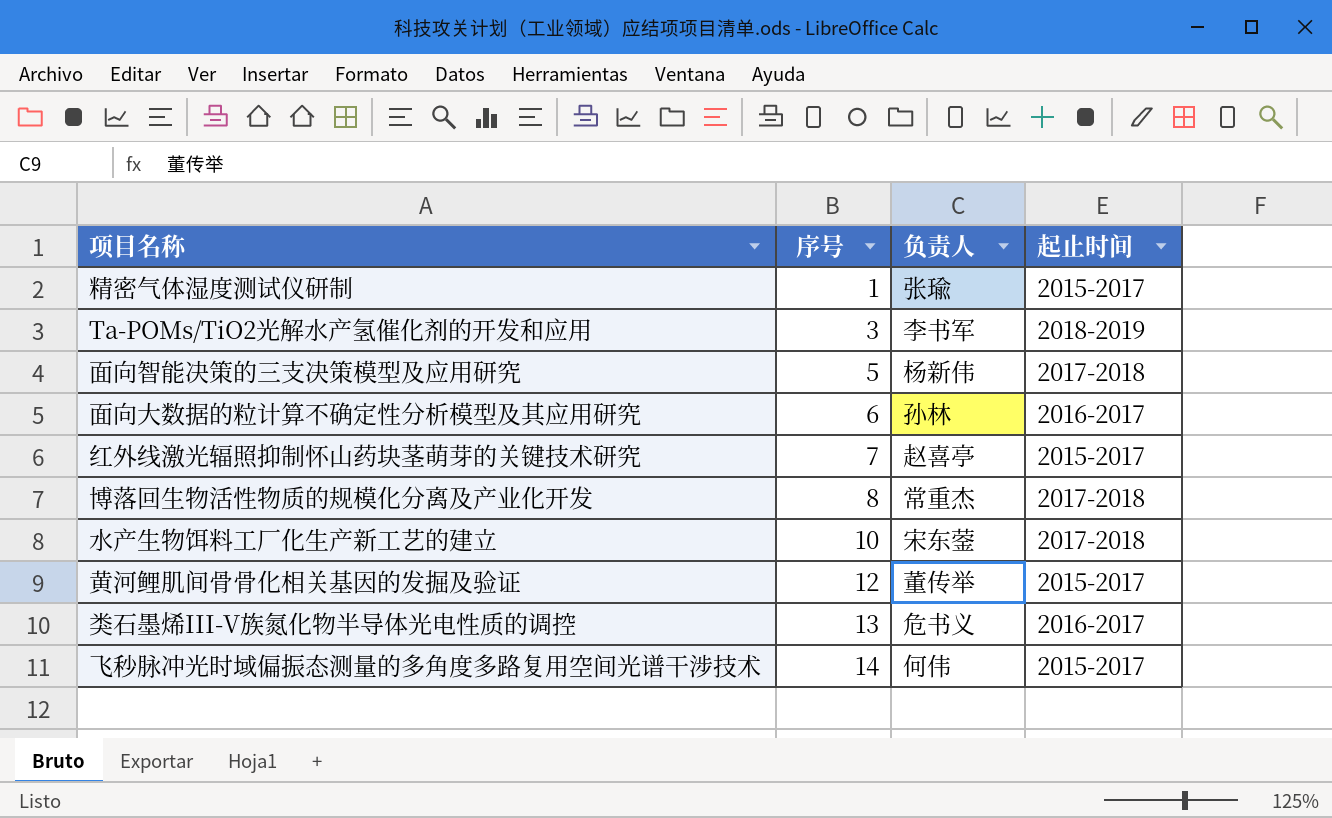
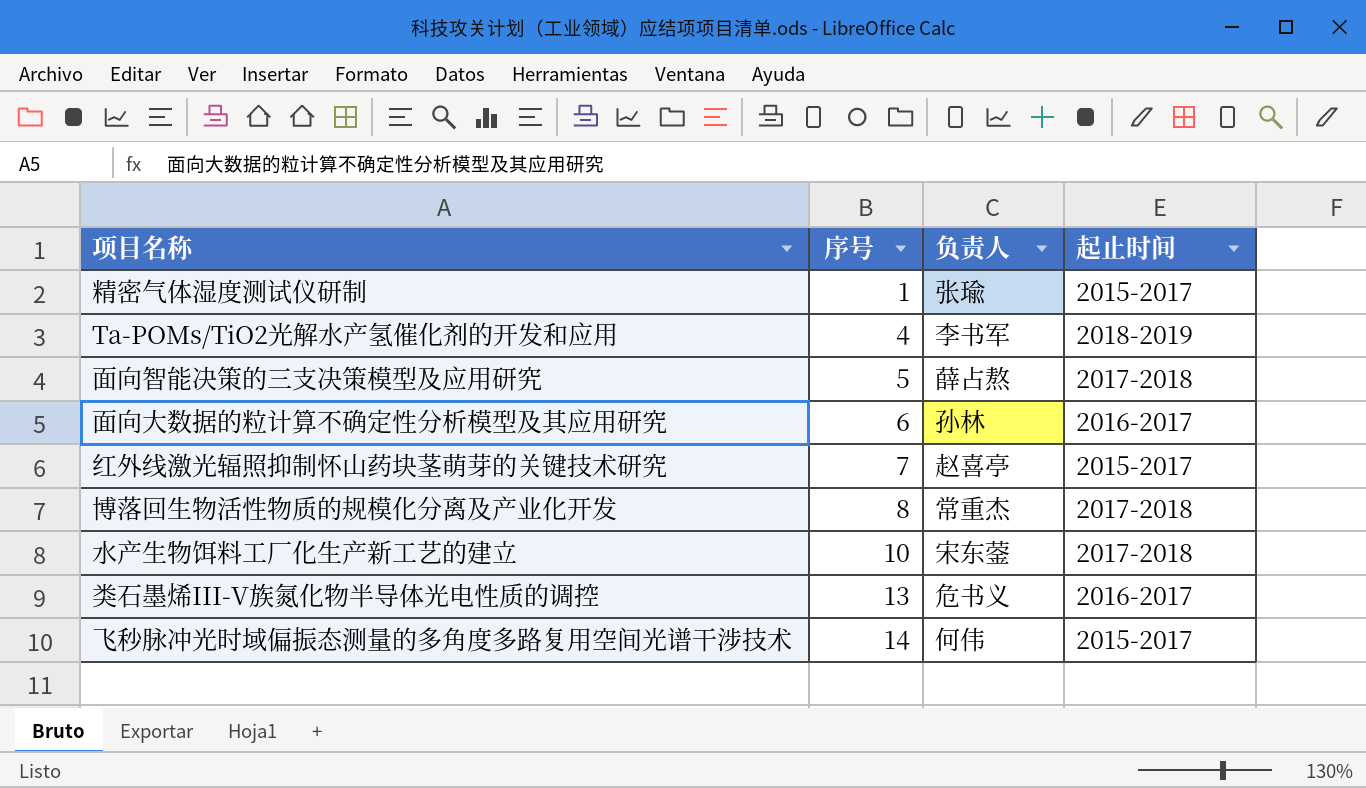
row 黄河鲤肌间骨骨化相关基因的发掘及验证: 12 | 董传举 | 2015-2017 -> none
Ta-POMs/TiO2光解水产氢催化剂的开发和应用 | 序号: 3 -> 4
面向智能决策的三支决策模型及应用研究 | 负责人: 杨新伟 -> 薛占熬

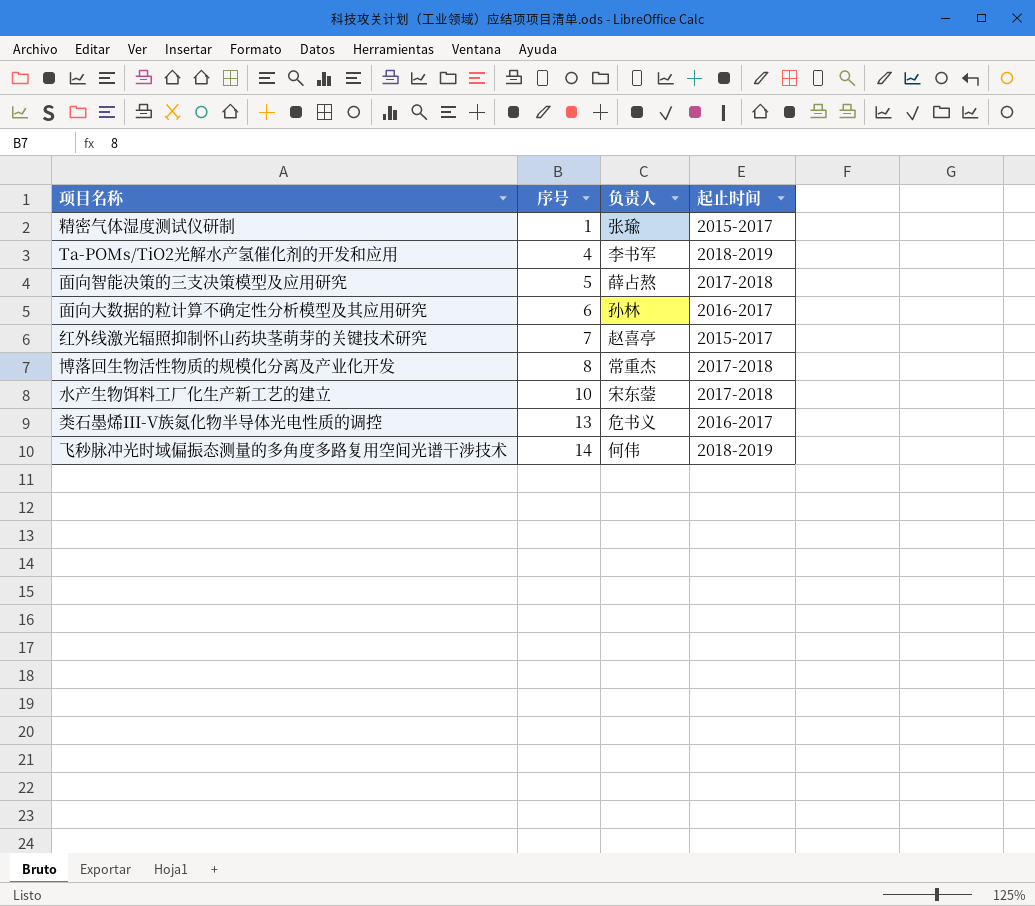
飞秒脉冲光时域偏振态测量的多角度多路复用空间光谱干涉技术 | 起止时间: 2015-2017 -> 2018-2019

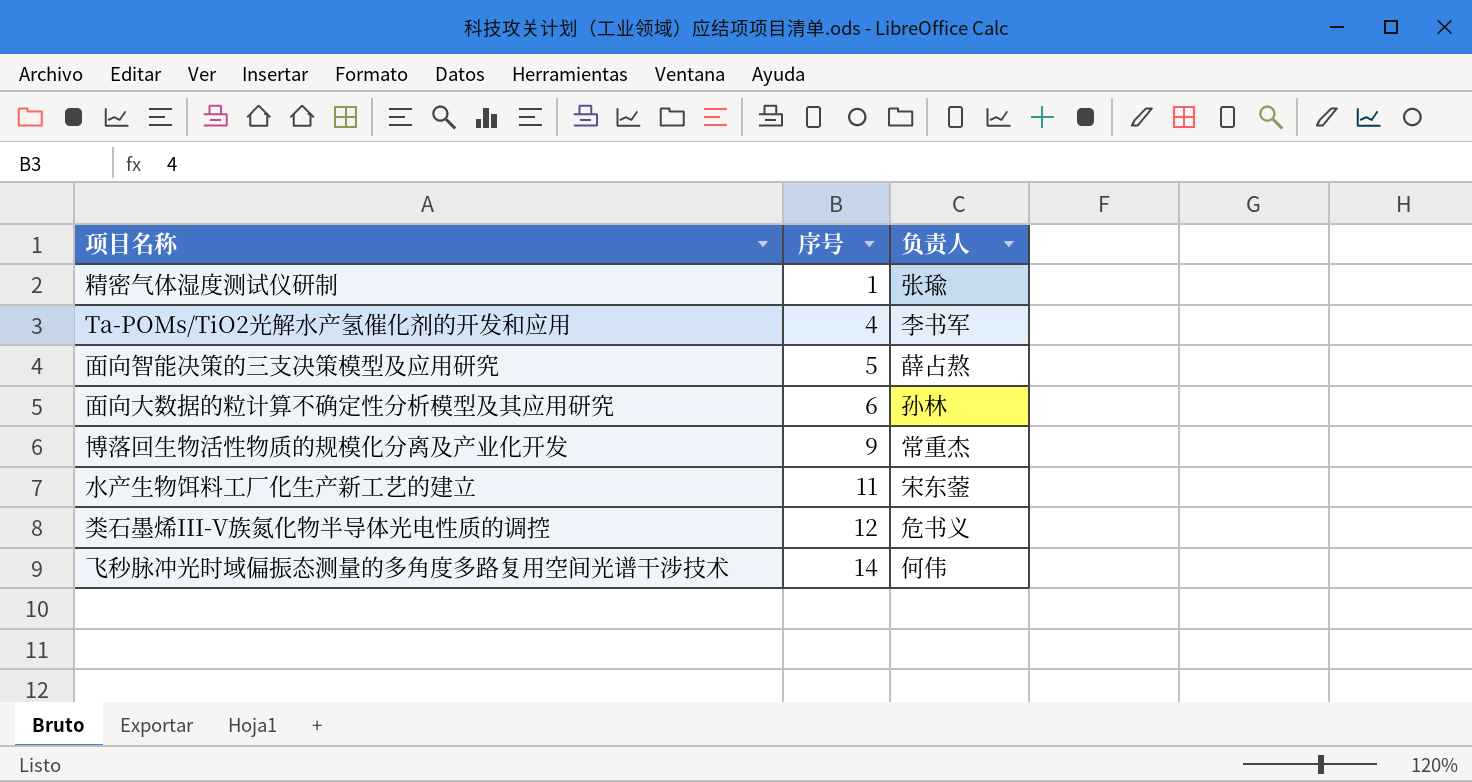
column 起止时间 | position: 4 -> none
row 红外线激光辐照抑制怀山药块茎萌芽的关键技术研究: 7 | 赵喜亭 | 2015-2017 -> none
博落回生物活性物质的规模化分离及产业化开发 | 序号: 8 -> 9
水产生物饵料工厂化生产新工艺的建立 | 序号: 10 -> 11
类石墨烯III-V族氮化物半导体光电性质的调控 | 序号: 13 -> 12

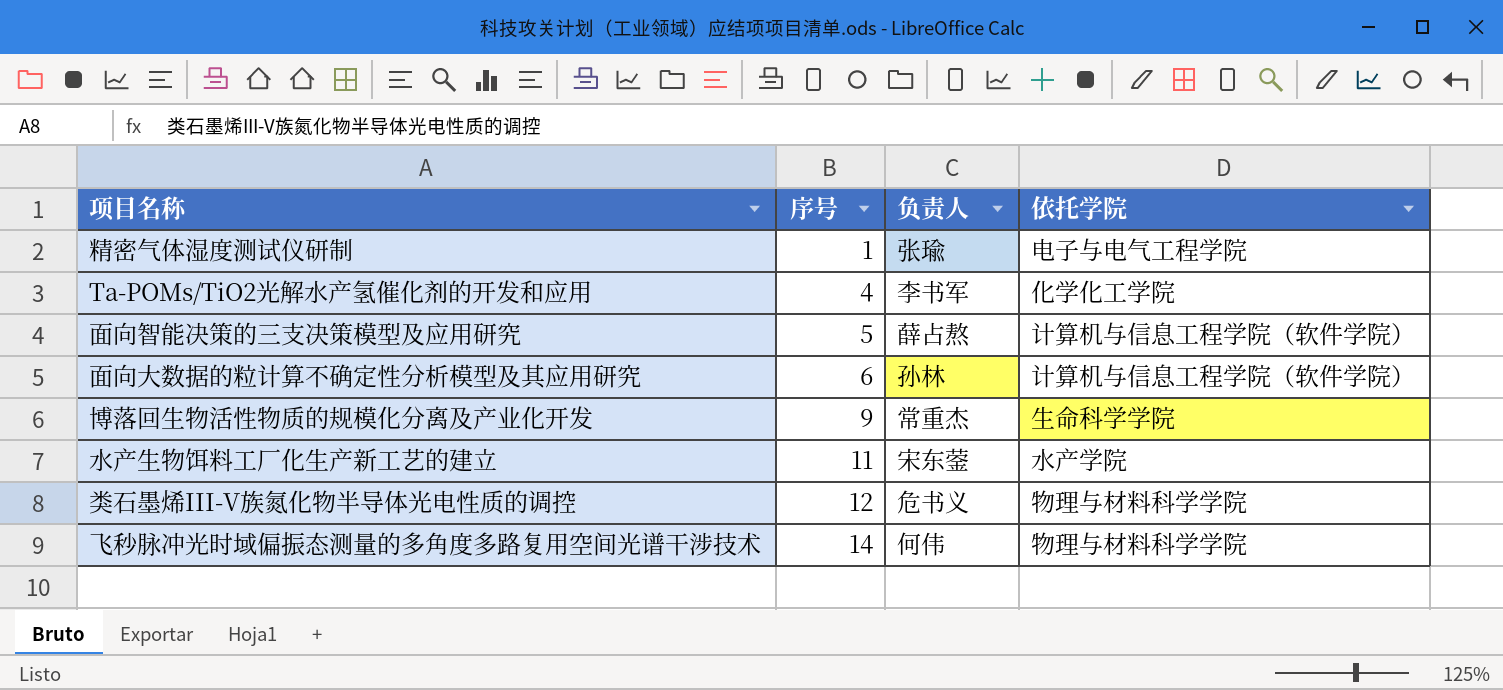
column 依托学院 | position: none -> 4

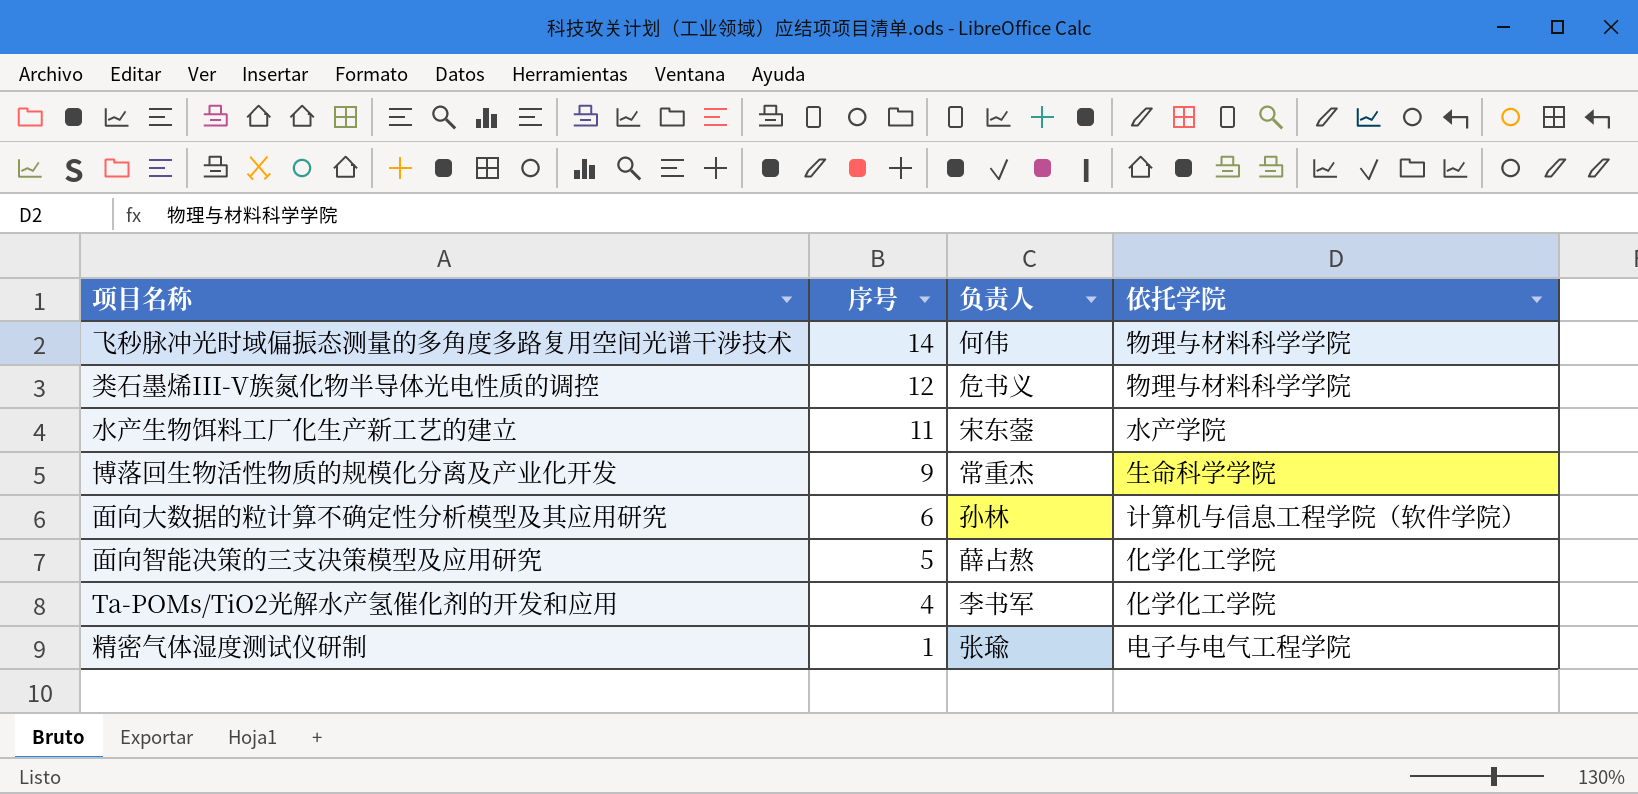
row order: 序号 ascending -> 序号 descending
面向智能决策的三支决策模型及应用研究 | 依托学院: 计算机与信息工程学院（软件学院） -> 化学化工学院

